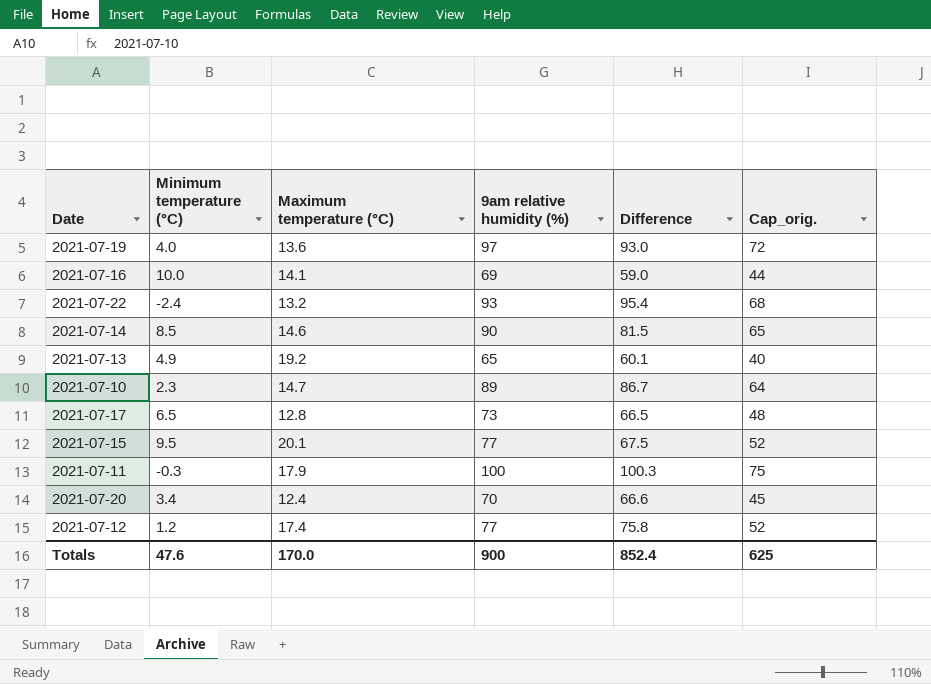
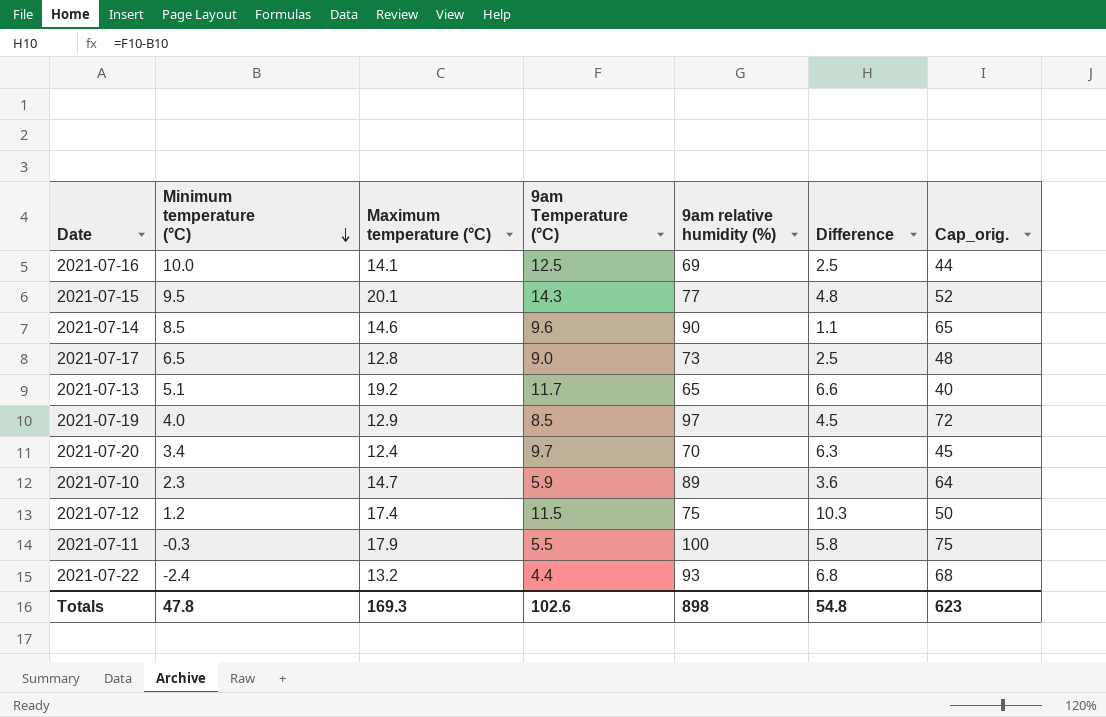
row order: none -> Minimum temperature (°C) descending
column 9am Temperature (°C) | position: none -> 4
column Difference | formula: [9am relative humidity (%)] - [Minimum temperature (°C)] -> [9am Temperature (°C)] - [Minimum temperature (°C)]
2021-07-13 | Minimum temperature (°C): 4.9 -> 5.1
2021-07-19 | Maximum temperature (°C): 13.6 -> 12.9
2021-07-12 | 9am relative humidity (%): 77 -> 75
2021-07-12 | Cap_orig.: 52 -> 50
Totals | Minimum temperature (°C): 47.6 -> 47.8
Totals | Maximum temperature (°C): 170.0 -> 169.3
Totals | 9am relative humidity (%): 900 -> 898
Totals | Difference: 852.4 -> 54.8
Totals | Cap_orig.: 625 -> 623

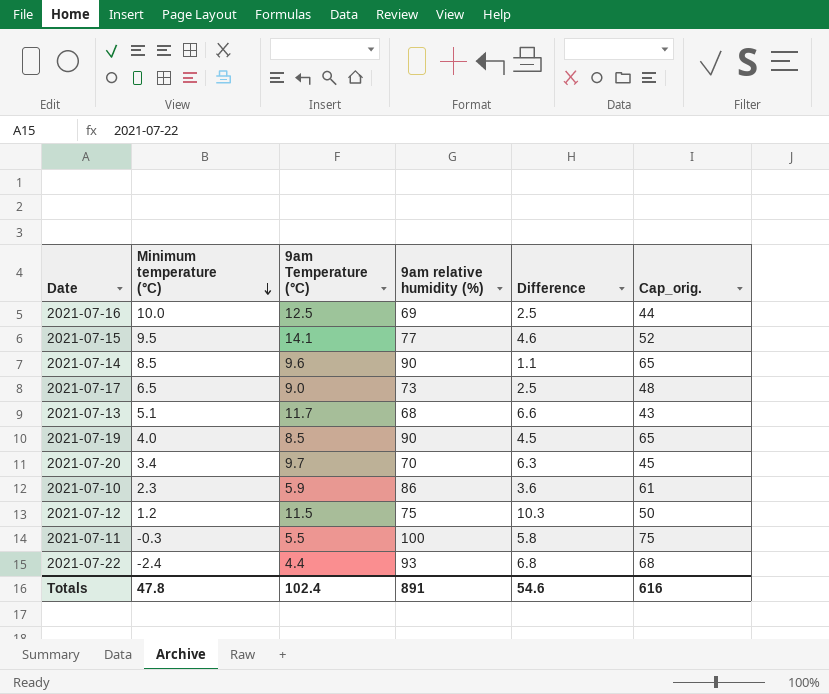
column Maximum temperature (°C) | position: 3 -> none
2021-07-15 | 9am Temperature (°C): 14.3 -> 14.1
2021-07-15 | Difference: 4.8 -> 4.6
2021-07-13 | 9am relative humidity (%): 65 -> 68
2021-07-13 | Cap_orig.: 40 -> 43
2021-07-19 | 9am relative humidity (%): 97 -> 90
2021-07-19 | Cap_orig.: 72 -> 65
2021-07-10 | 9am relative humidity (%): 89 -> 86
2021-07-10 | Cap_orig.: 64 -> 61
Totals | 9am Temperature (°C): 102.6 -> 102.4
Totals | 9am relative humidity (%): 898 -> 891
Totals | Difference: 54.8 -> 54.6
Totals | Cap_orig.: 623 -> 616

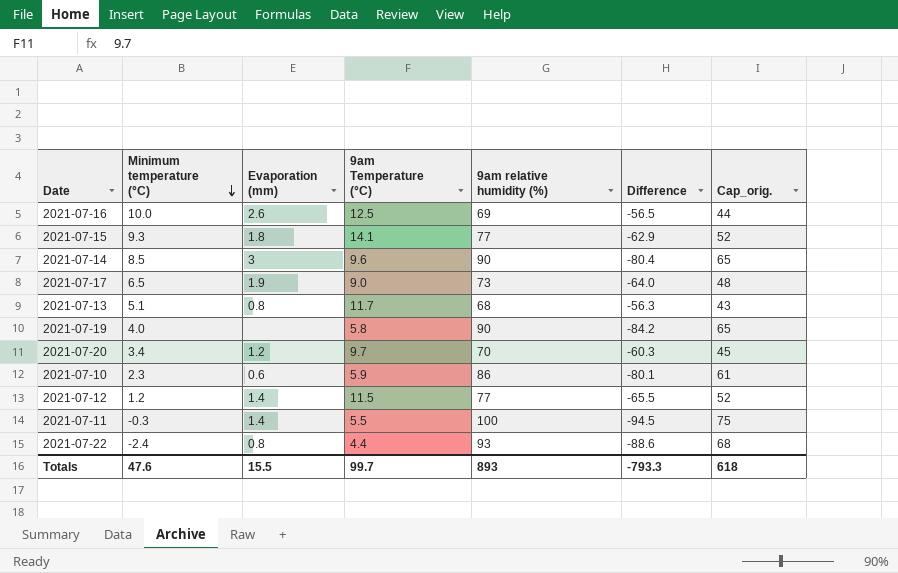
column Evaporation (mm) | position: none -> 3
column Difference | formula: [9am Temperature (°C)] - [Minimum temperature (°C)] -> [9am Temperature (°C)] - [9am relative humidity (%)]
2021-07-15 | Minimum temperature (°C): 9.5 -> 9.3
2021-07-19 | 9am Temperature (°C): 8.5 -> 5.8
2021-07-12 | 9am relative humidity (%): 75 -> 77
2021-07-12 | Cap_orig.: 50 -> 52
Totals | Minimum temperature (°C): 47.8 -> 47.6
Totals | 9am Temperature (°C): 102.4 -> 99.7
Totals | 9am relative humidity (%): 891 -> 893
Totals | Difference: 54.6 -> -793.3
Totals | Cap_orig.: 616 -> 618

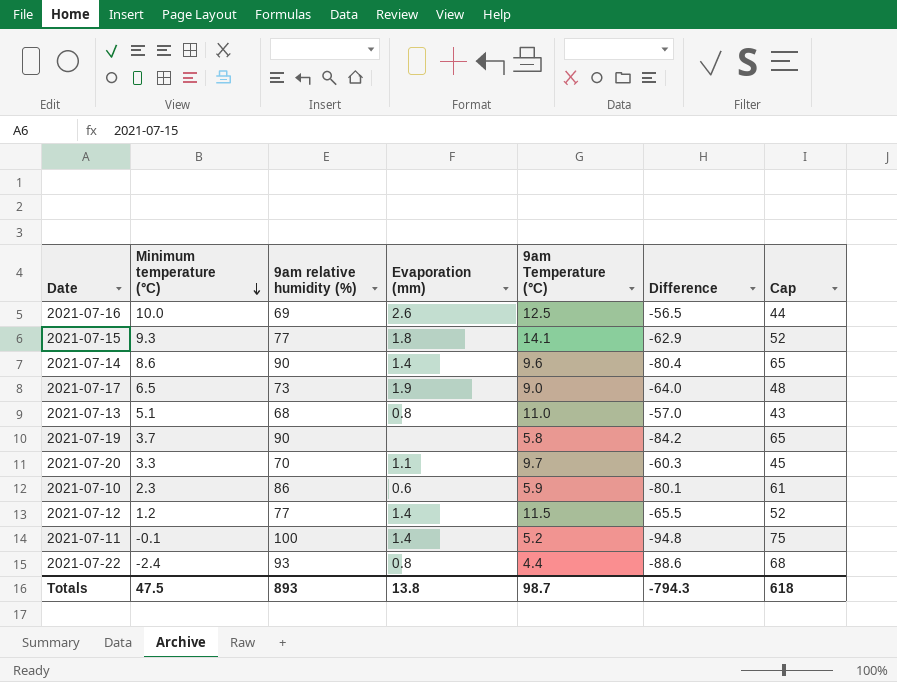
column 9am relative humidity (%) | position: 5 -> 3
column name: Cap_orig. -> Cap
2021-07-14 | Minimum temperature (°C): 8.5 -> 8.6
2021-07-14 | Evaporation (mm): 3 -> 1.4
2021-07-13 | 9am Temperature (°C): 11.7 -> 11.0
2021-07-13 | Difference: -56.3 -> -57.0
2021-07-19 | Minimum temperature (°C): 4.0 -> 3.7
2021-07-20 | Minimum temperature (°C): 3.4 -> 3.3
2021-07-20 | Evaporation (mm): 1.2 -> 1.1
2021-07-11 | Minimum temperature (°C): -0.3 -> -0.1
2021-07-11 | 9am Temperature (°C): 5.5 -> 5.2
2021-07-11 | Difference: -94.5 -> -94.8
Totals | Minimum temperature (°C): 47.6 -> 47.5
Totals | Evaporation (mm): 15.5 -> 13.8
Totals | 9am Temperature (°C): 99.7 -> 98.7
Totals | Difference: -793.3 -> -794.3

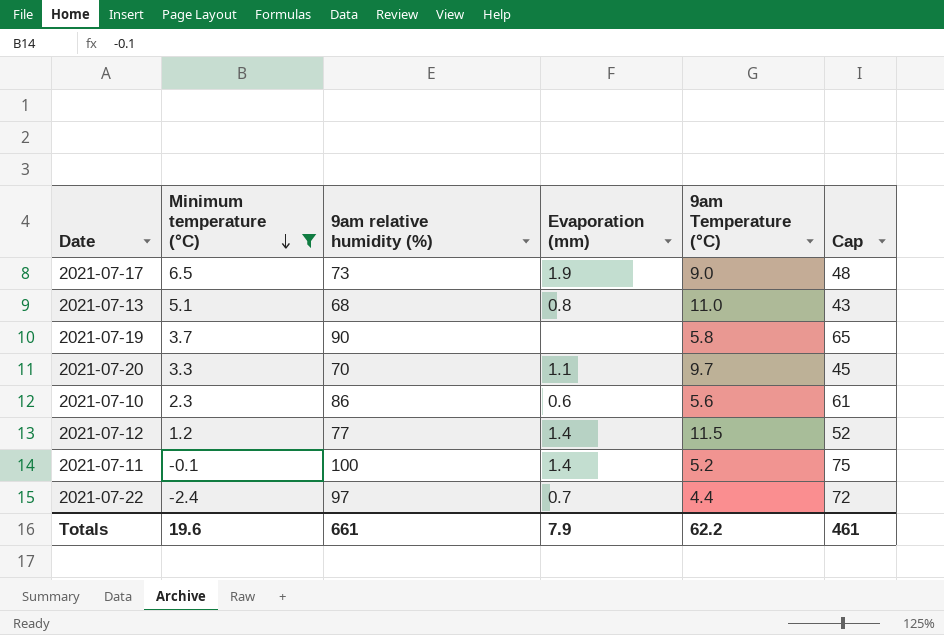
filter: none -> Minimum temperature (°C) <= 6.5
column Difference | formula: [9am Temperature (°C)] - [9am relative humidity (%)] -> none
2021-07-10 | 9am Temperature (°C): 5.9 -> 5.6
2021-07-22 | 9am relative humidity (%): 93 -> 97
2021-07-22 | Evaporation (mm): 0.8 -> 0.7
2021-07-22 | Cap: 68 -> 72
Totals | Minimum temperature (°C): 47.5 -> 19.6
Totals | 9am relative humidity (%): 893 -> 661
Totals | Evaporation (mm): 13.8 -> 7.9
Totals | 9am Temperature (°C): 98.7 -> 62.2
Totals | Cap: 618 -> 461

